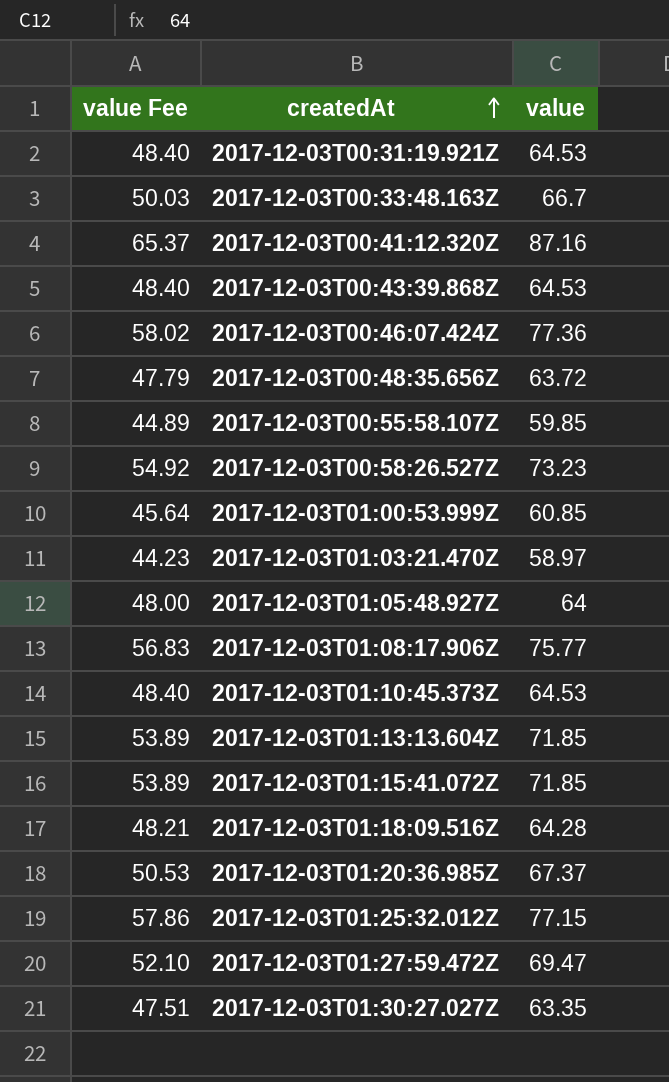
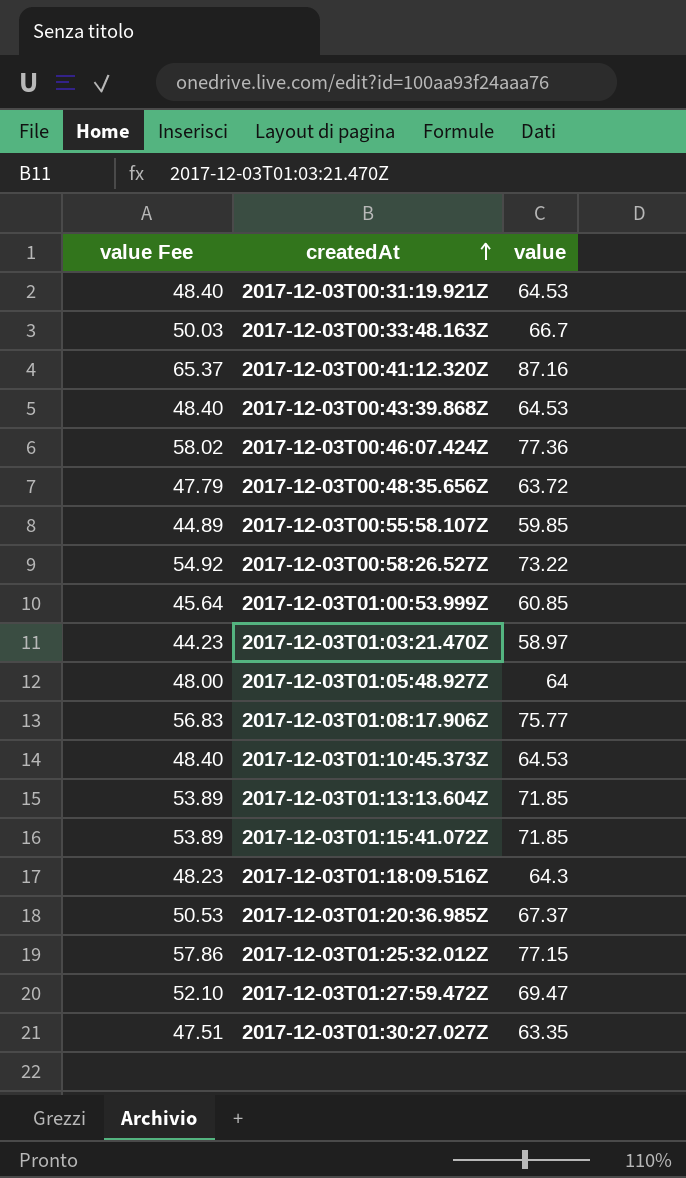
2017-12-03T00:58:26.527Z | value: 73.23 -> 73.22
2017-12-03T01:18:09.516Z | value Fee: 48.21 -> 48.23
2017-12-03T01:18:09.516Z | value: 64.28 -> 64.3

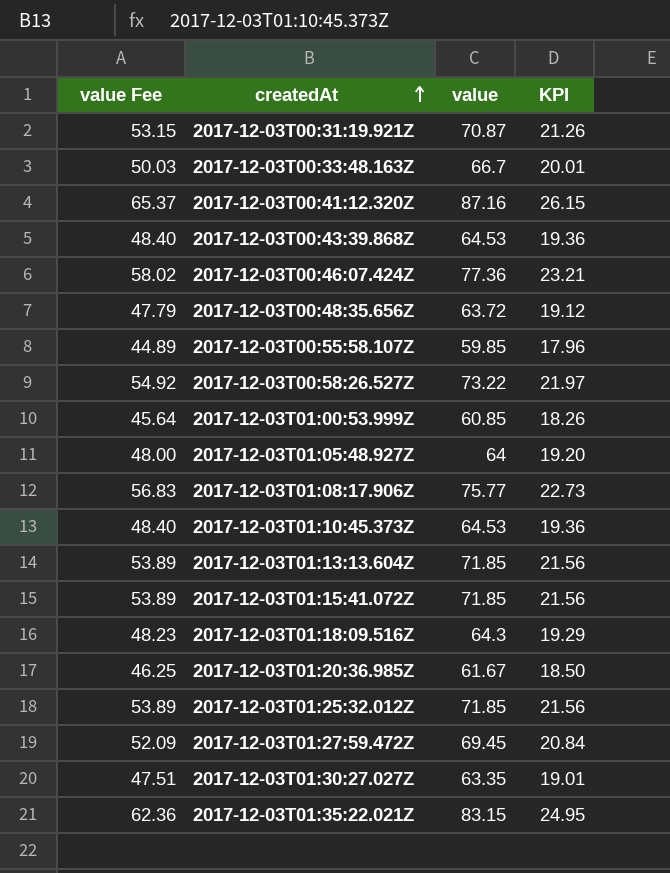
column KPI | formula: none -> [value] * 0.3
row 2017-12-03T01:03:21.470Z: 44.23 | 58.97 -> none
2017-12-03T00:31:19.921Z | value Fee: 48.40 -> 53.15
2017-12-03T00:31:19.921Z | value: 64.53 -> 70.87
2017-12-03T01:20:36.985Z | value Fee: 50.53 -> 46.25
2017-12-03T01:20:36.985Z | value: 67.37 -> 61.67
2017-12-03T01:25:32.012Z | value Fee: 57.86 -> 53.89
2017-12-03T01:25:32.012Z | value: 77.15 -> 71.85
2017-12-03T01:27:59.472Z | value Fee: 52.10 -> 52.09
2017-12-03T01:27:59.472Z | value: 69.47 -> 69.45
row 2017-12-03T01:35:22.021Z: none -> 62.36 | 83.15 | 24.95

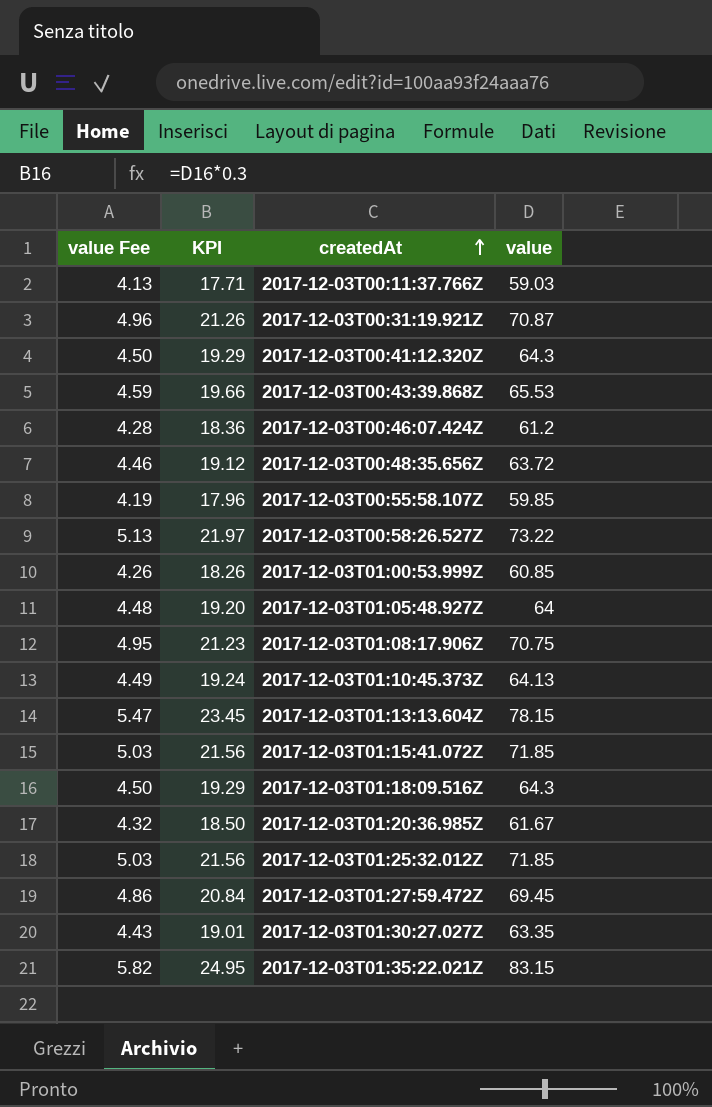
column value Fee | formula: [value] * 0.75 -> [value] * 0.07
column KPI | position: 4 -> 2
row 2017-12-03T00:33:48.163Z: 50.03 | 66.7 | 20.01 -> none
row 2017-12-03T00:11:37.766Z: none -> 4.13 | 17.71 | 59.03
2017-12-03T00:41:12.320Z | KPI: 26.15 -> 19.29
2017-12-03T00:41:12.320Z | value: 87.16 -> 64.3
2017-12-03T00:43:39.868Z | KPI: 19.36 -> 19.66
2017-12-03T00:43:39.868Z | value: 64.53 -> 65.53
2017-12-03T00:46:07.424Z | KPI: 23.21 -> 18.36
2017-12-03T00:46:07.424Z | value: 77.36 -> 61.2
2017-12-03T01:08:17.906Z | KPI: 22.73 -> 21.23
2017-12-03T01:08:17.906Z | value: 75.77 -> 70.75
2017-12-03T01:10:45.373Z | KPI: 19.36 -> 19.24
2017-12-03T01:10:45.373Z | value: 64.53 -> 64.13
2017-12-03T01:13:13.604Z | KPI: 21.56 -> 23.45
2017-12-03T01:13:13.604Z | value: 71.85 -> 78.15

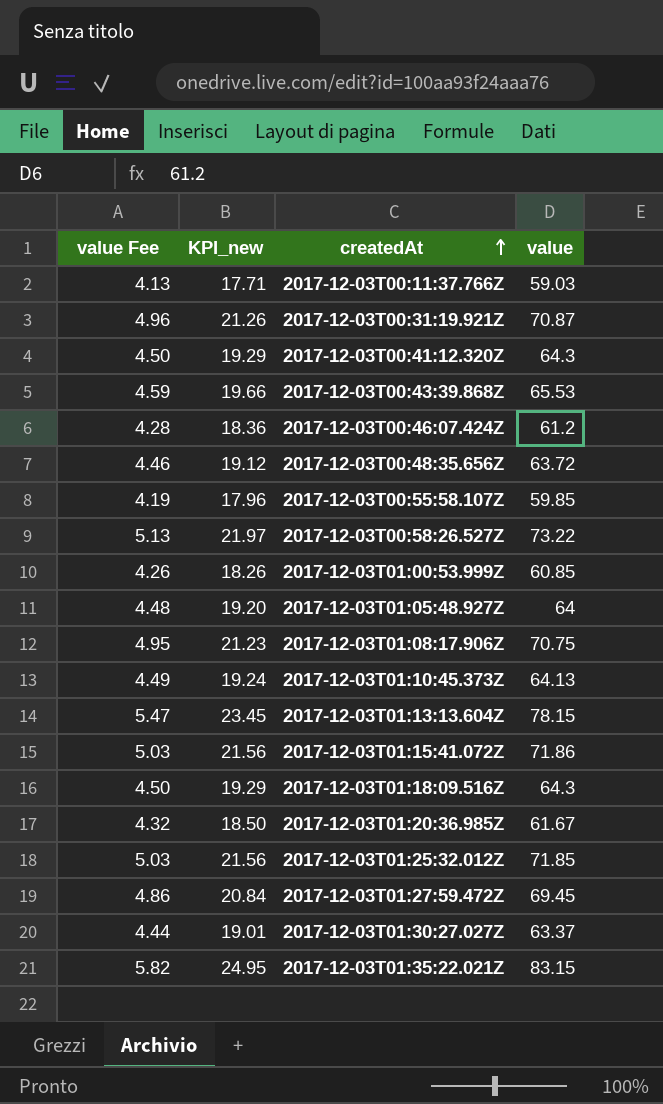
column name: KPI -> KPI_new
2017-12-03T01:15:41.072Z | value: 71.85 -> 71.86
2017-12-03T01:30:27.027Z | value Fee: 4.43 -> 4.44
2017-12-03T01:30:27.027Z | value: 63.35 -> 63.37

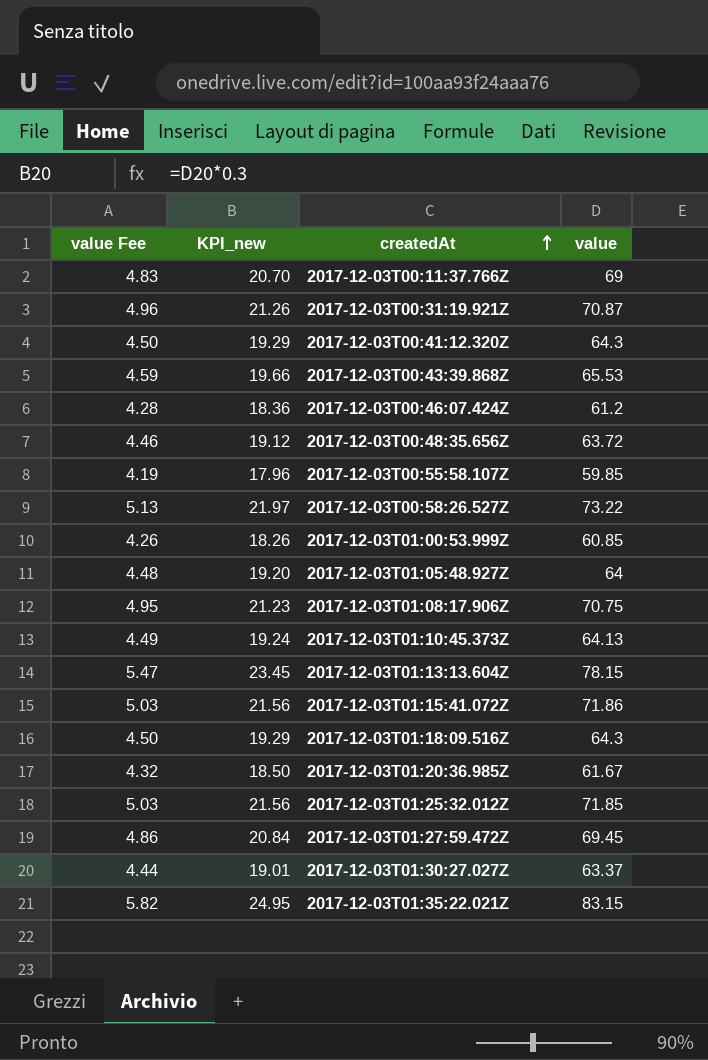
2017-12-03T00:11:37.766Z | value Fee: 4.13 -> 4.83
2017-12-03T00:11:37.766Z | KPI_new: 17.71 -> 20.70
2017-12-03T00:11:37.766Z | value: 59.03 -> 69

